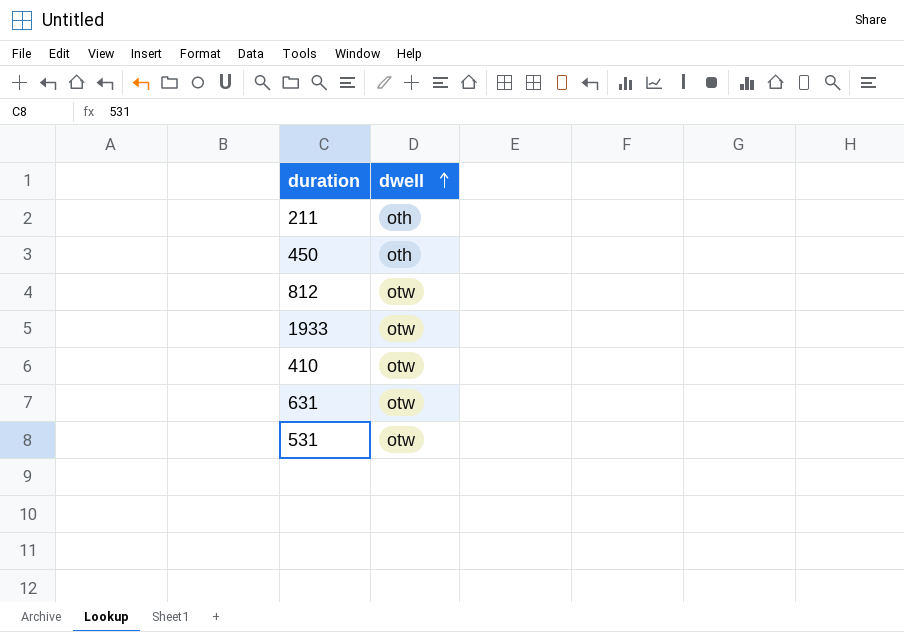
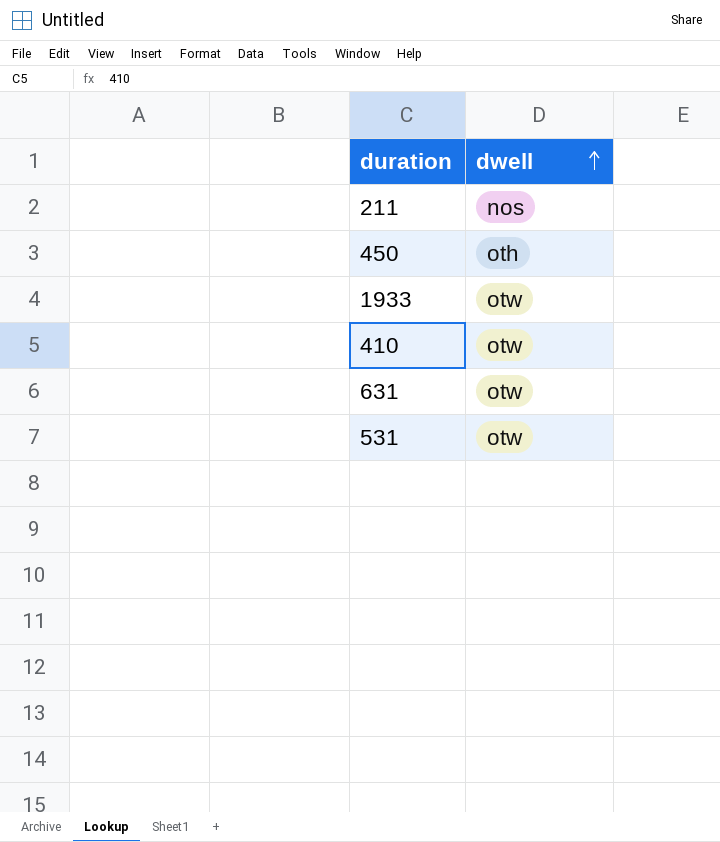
row 812: otw -> none
211 | dwell: oth -> nos

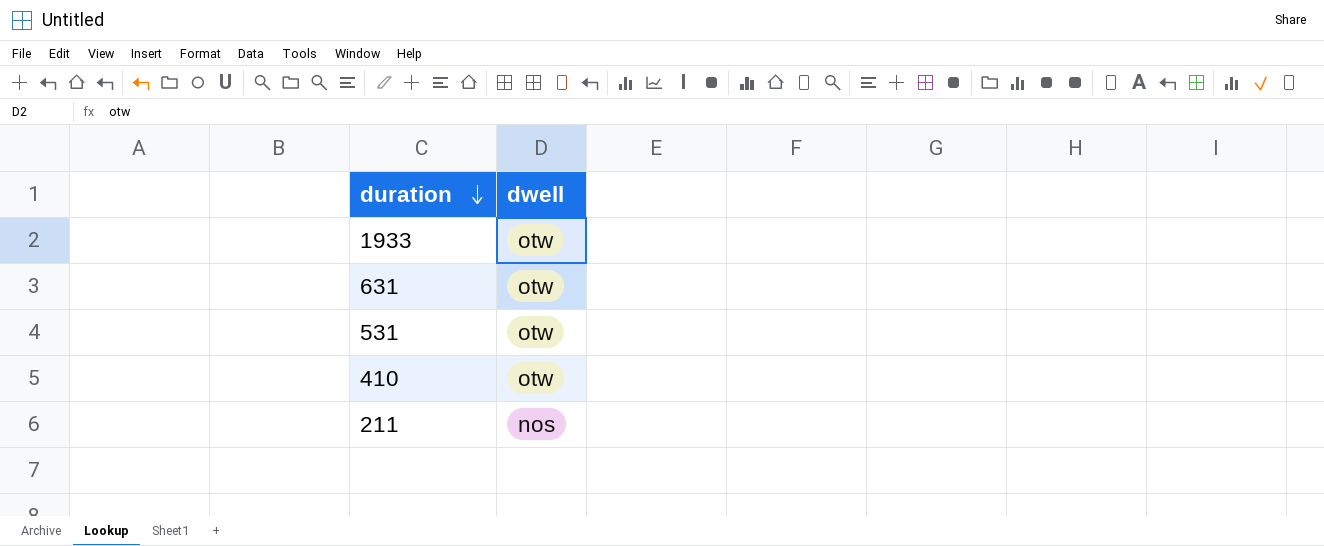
row order: dwell ascending -> duration descending
row 450: oth -> none

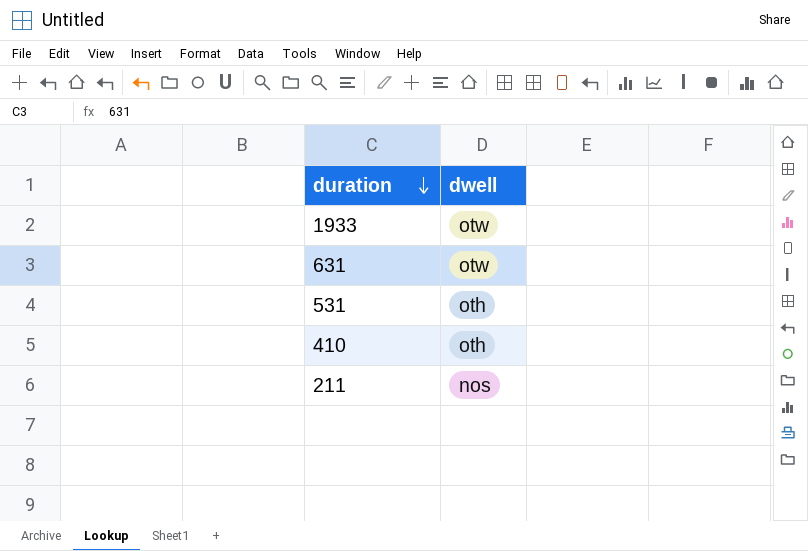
531 | dwell: otw -> oth
410 | dwell: otw -> oth

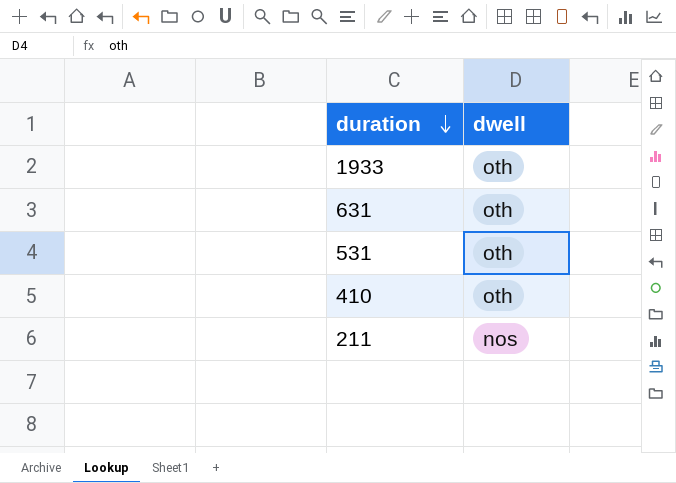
1933 | dwell: otw -> oth
631 | dwell: otw -> oth

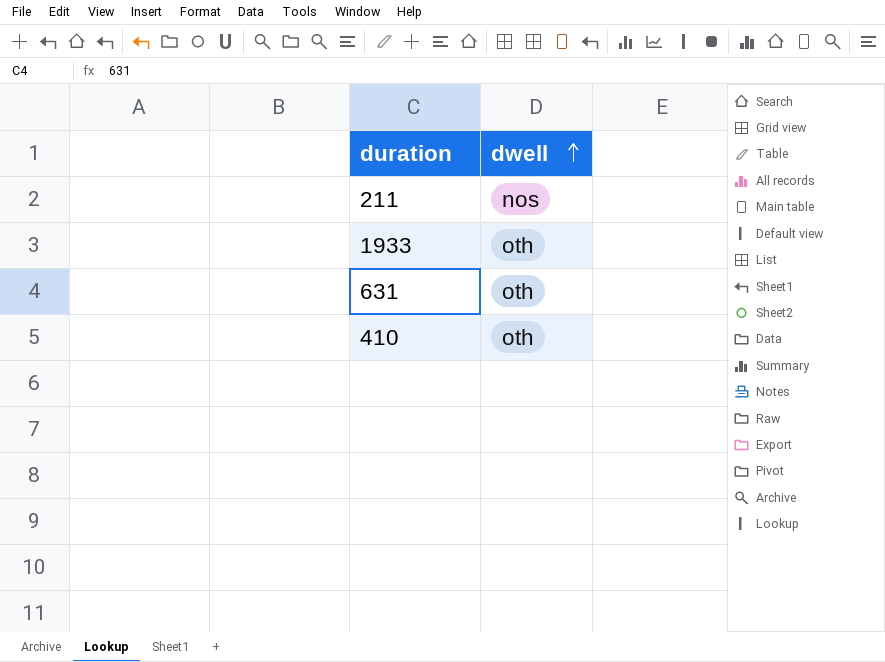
row order: duration descending -> dwell ascending
row 531: oth -> none

